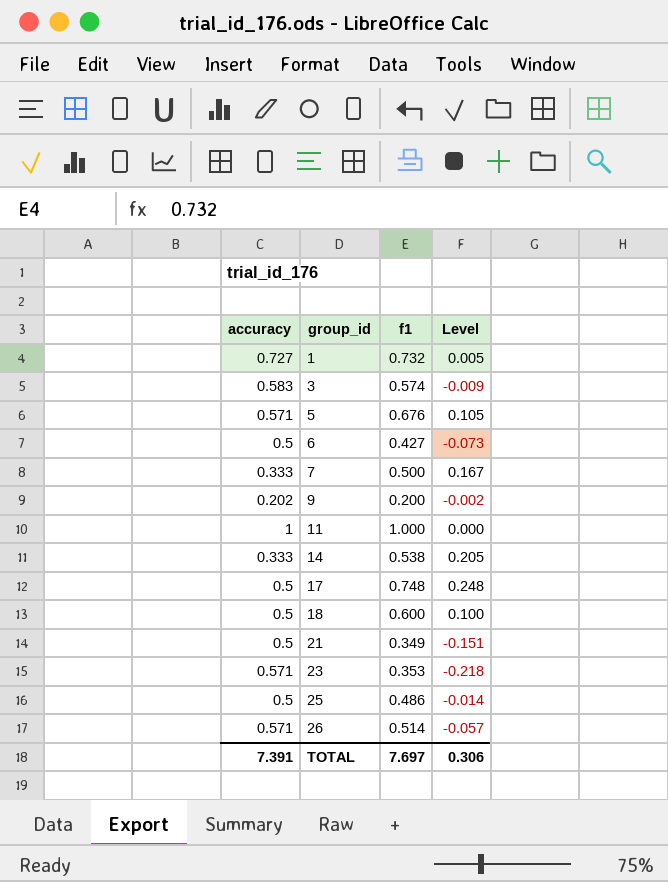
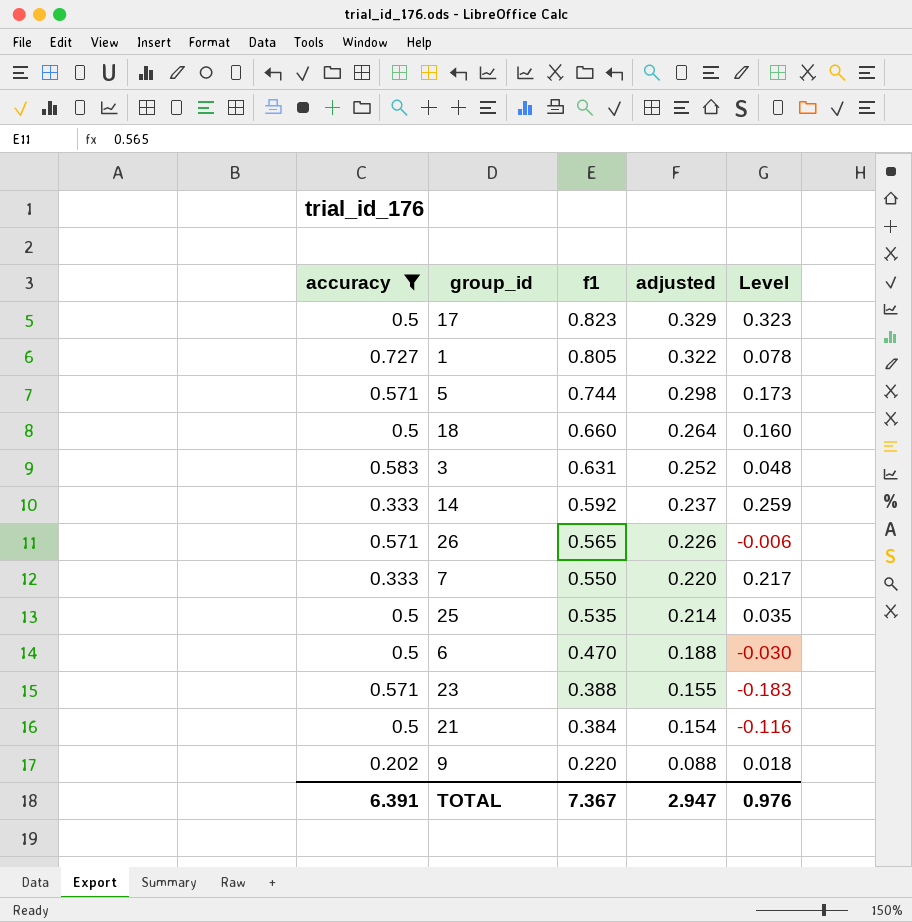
filter: none -> accuracy != 1
row order: group_id ascending -> f1 descending
column adjusted | formula: none -> [f1] * 0.4
17 | f1: 0.748 -> 0.823
17 | Level: 0.248 -> 0.323
1 | f1: 0.732 -> 0.805
1 | Level: 0.005 -> 0.078
5 | f1: 0.676 -> 0.744
5 | Level: 0.105 -> 0.173
18 | f1: 0.600 -> 0.660
18 | Level: 0.100 -> 0.160
3 | f1: 0.574 -> 0.631
3 | Level: -0.009 -> 0.048
14 | f1: 0.538 -> 0.592
14 | Level: 0.205 -> 0.259
26 | f1: 0.514 -> 0.565
26 | Level: -0.057 -> -0.006
7 | f1: 0.500 -> 0.550
7 | Level: 0.167 -> 0.217
25 | f1: 0.486 -> 0.535
25 | Level: -0.014 -> 0.035
6 | f1: 0.427 -> 0.470
6 | Level: -0.073 -> -0.030
23 | f1: 0.353 -> 0.388
23 | Level: -0.218 -> -0.183
21 | f1: 0.349 -> 0.384
21 | Level: -0.151 -> -0.116
9 | f1: 0.200 -> 0.220
9 | Level: -0.002 -> 0.018
TOTAL | accuracy: 7.391 -> 6.391
TOTAL | f1: 7.697 -> 7.367
TOTAL | Level: 0.306 -> 0.976

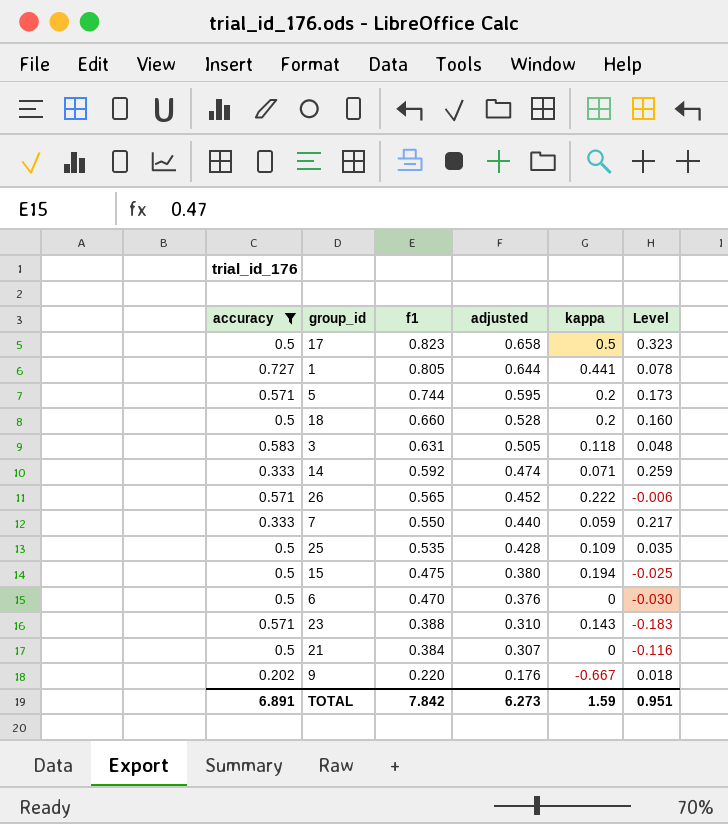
column adjusted | formula: [f1] * 0.4 -> [f1] * 0.8
column kappa | position: none -> 5
row 15: none -> 0.5 | 0.475 | 0.380 | 0.194 | -0.025
TOTAL | accuracy: 6.391 -> 6.891
TOTAL | f1: 7.367 -> 7.842
TOTAL | adjusted: 2.947 -> 6.273
TOTAL | Level: 0.976 -> 0.951

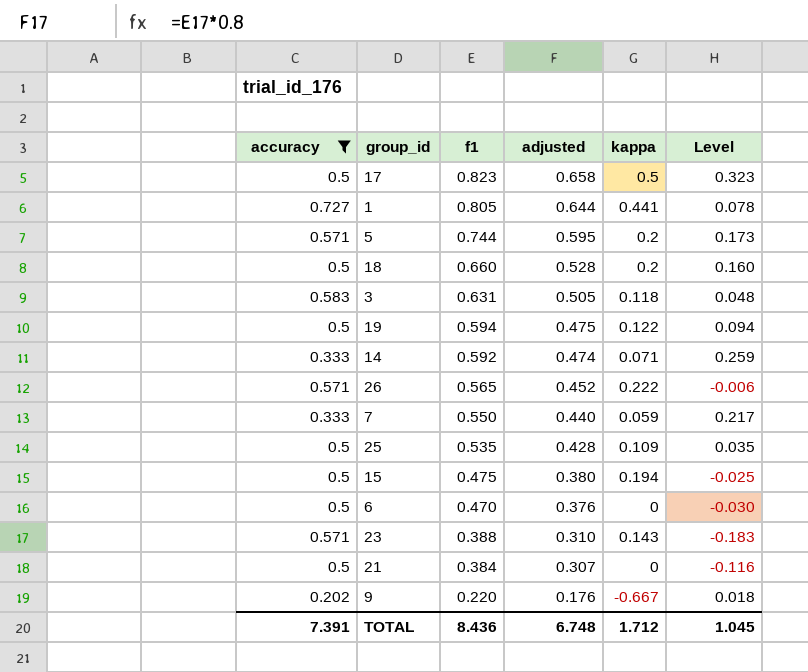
row 19: none -> 0.5 | 0.594 | 0.475 | 0.122 | 0.094
TOTAL | accuracy: 6.891 -> 7.391
TOTAL | f1: 7.842 -> 8.436
TOTAL | adjusted: 6.273 -> 6.748
TOTAL | kappa: 1.59 -> 1.712
TOTAL | Level: 0.951 -> 1.045

